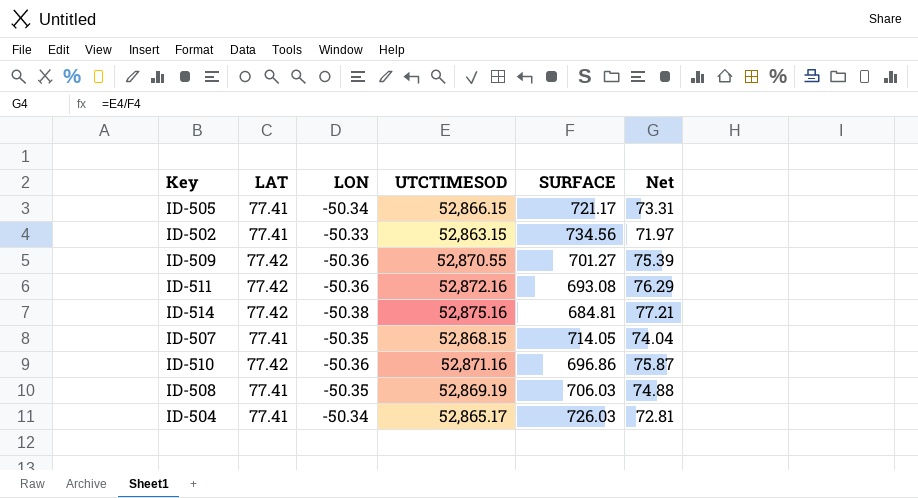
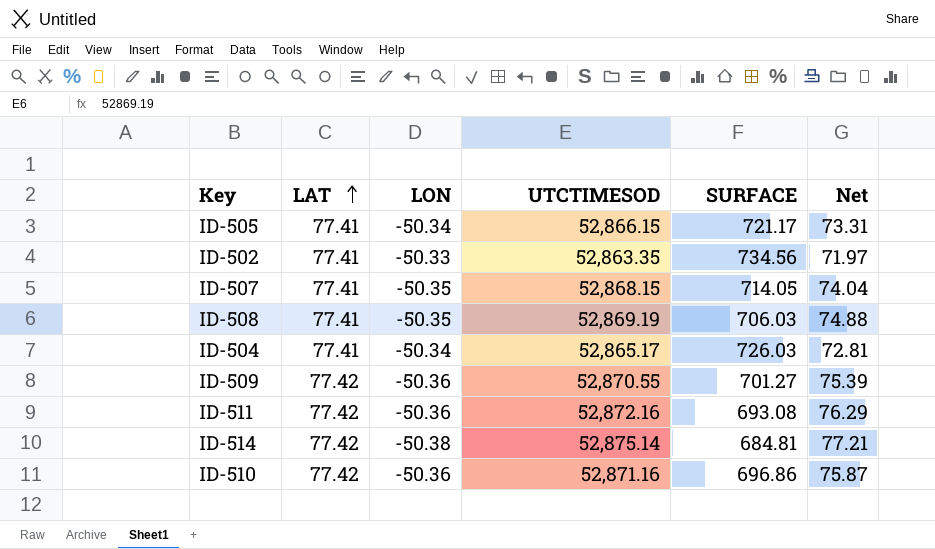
row order: none -> LAT ascending
ID-502 | UTCTIMESOD: 52,863.15 -> 52,863.35
ID-514 | UTCTIMESOD: 52,875.16 -> 52,875.14

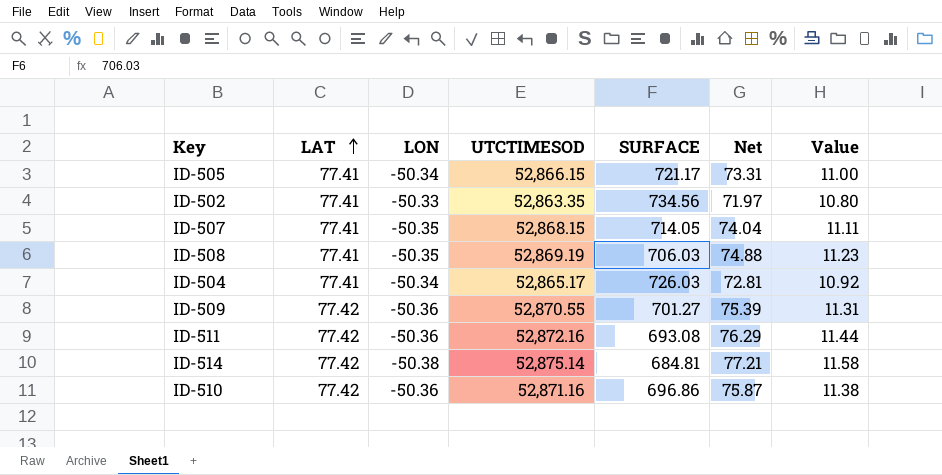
column Value | formula: none -> [Net] * 0.15

